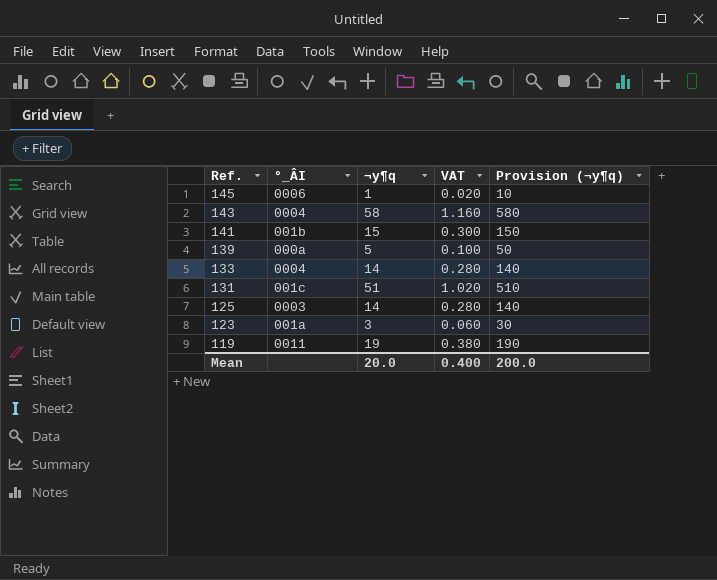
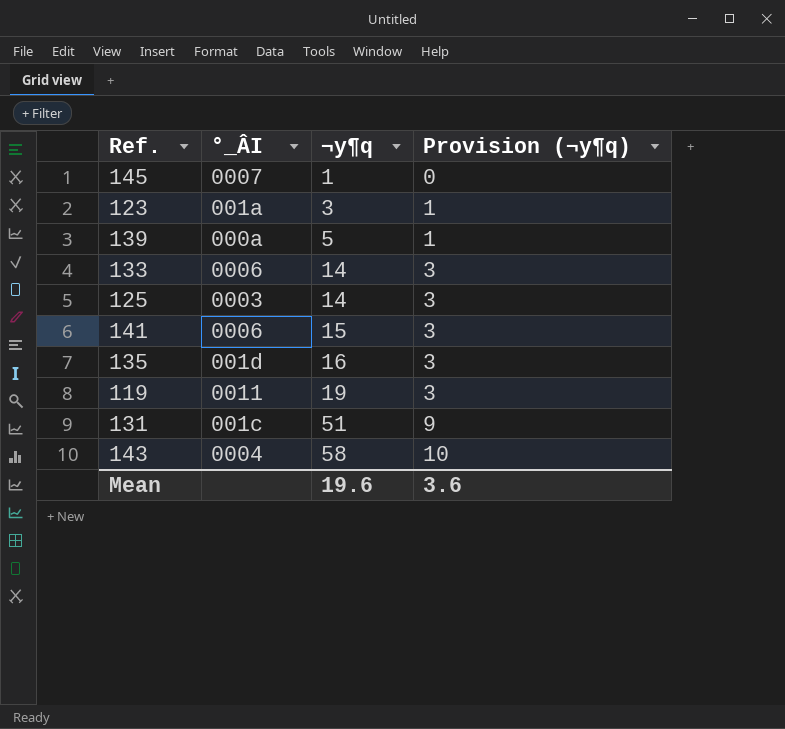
row order: Ref. descending -> ¬y¶q ascending
column VAT | formula: [¬y¶q] * 0.02 -> none
column Provision (¬y¶q) | formula: [¬y¶q] * 10 -> [¬y¶q] * 0.18
145 | °_ÂI: 0006 -> 0007
133 | °_ÂI: 0004 -> 0006
141 | °_ÂI: 001b -> 0006
row 135: none -> 001d | 16 | 3
Mean | ¬y¶q: 20.0 -> 19.6
Mean | Provision (¬y¶q): 200.0 -> 3.6

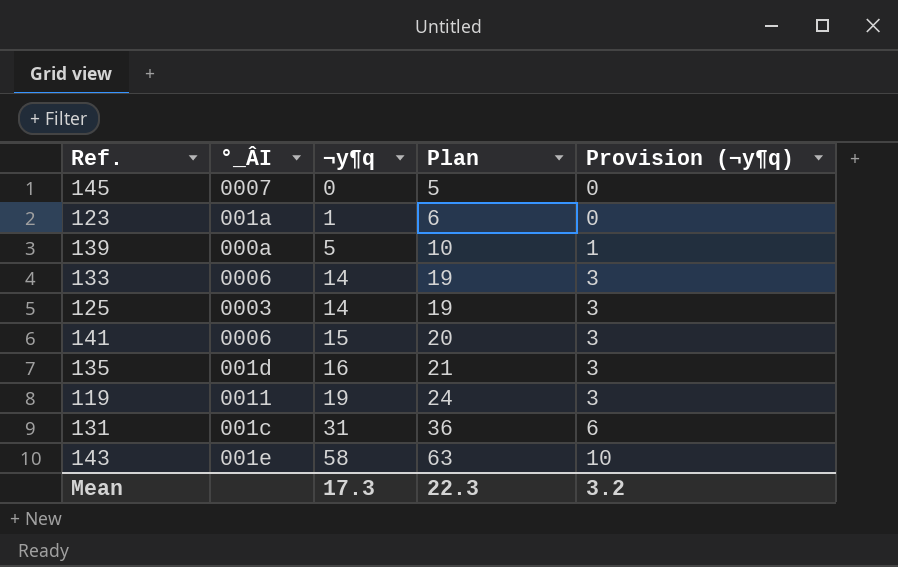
column Plan | formula: none -> [¬y¶q] + 5
145 | ¬y¶q: 1 -> 0
123 | ¬y¶q: 3 -> 1
123 | Provision (¬y¶q): 1 -> 0
131 | ¬y¶q: 51 -> 31
131 | Provision (¬y¶q): 9 -> 6
143 | °_ÂI: 0004 -> 001e
Mean | ¬y¶q: 19.6 -> 17.3
Mean | Provision (¬y¶q): 3.6 -> 3.2

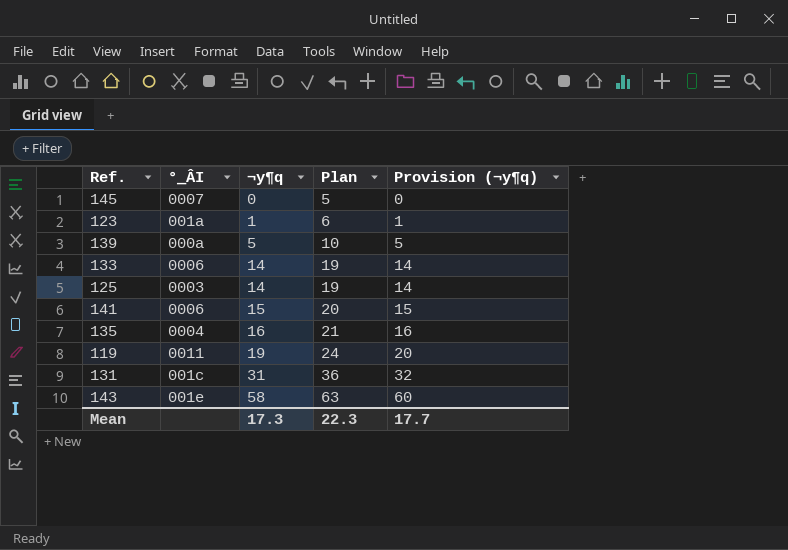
column Provision (¬y¶q) | formula: [¬y¶q] * 0.18 -> [¬y¶q] * 1.03
135 | °_ÂI: 001d -> 0004
Mean | Provision (¬y¶q): 3.2 -> 17.7

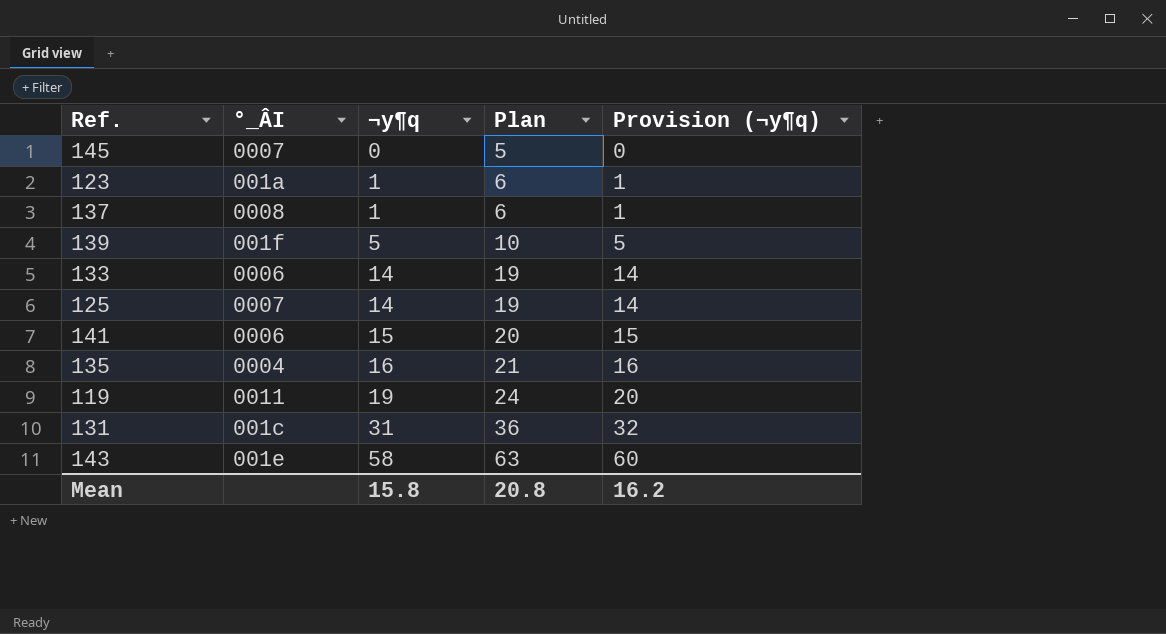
row 137: none -> 0008 | 1 | 6 | 1
139 | °_ÂI: 000a -> 001f
125 | °_ÂI: 0003 -> 0007
Mean | ¬y¶q: 17.3 -> 15.8
Mean | Plan: 22.3 -> 20.8
Mean | Provision (¬y¶q): 17.7 -> 16.2

